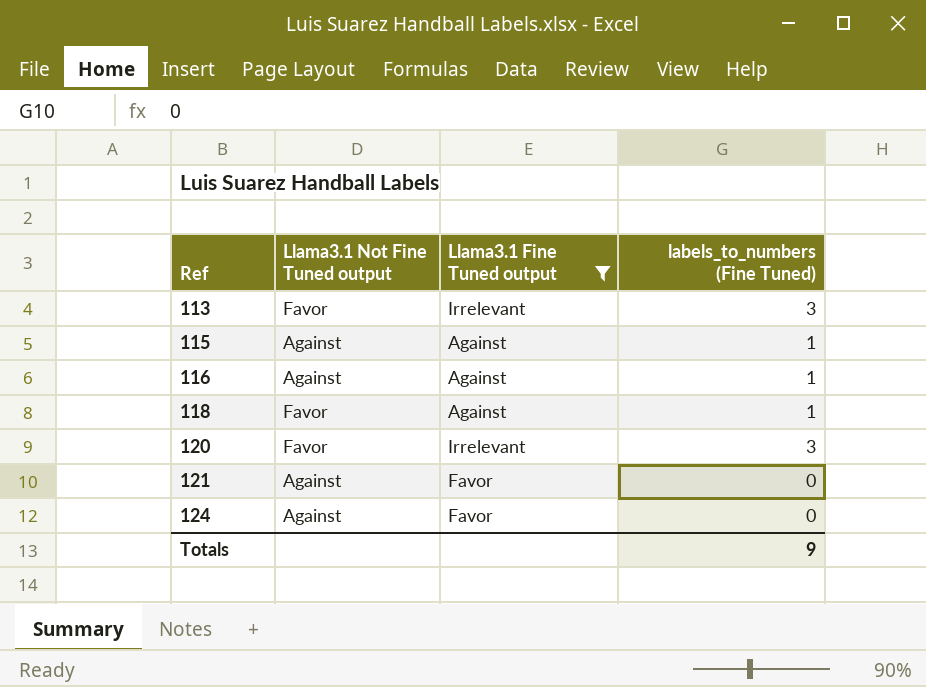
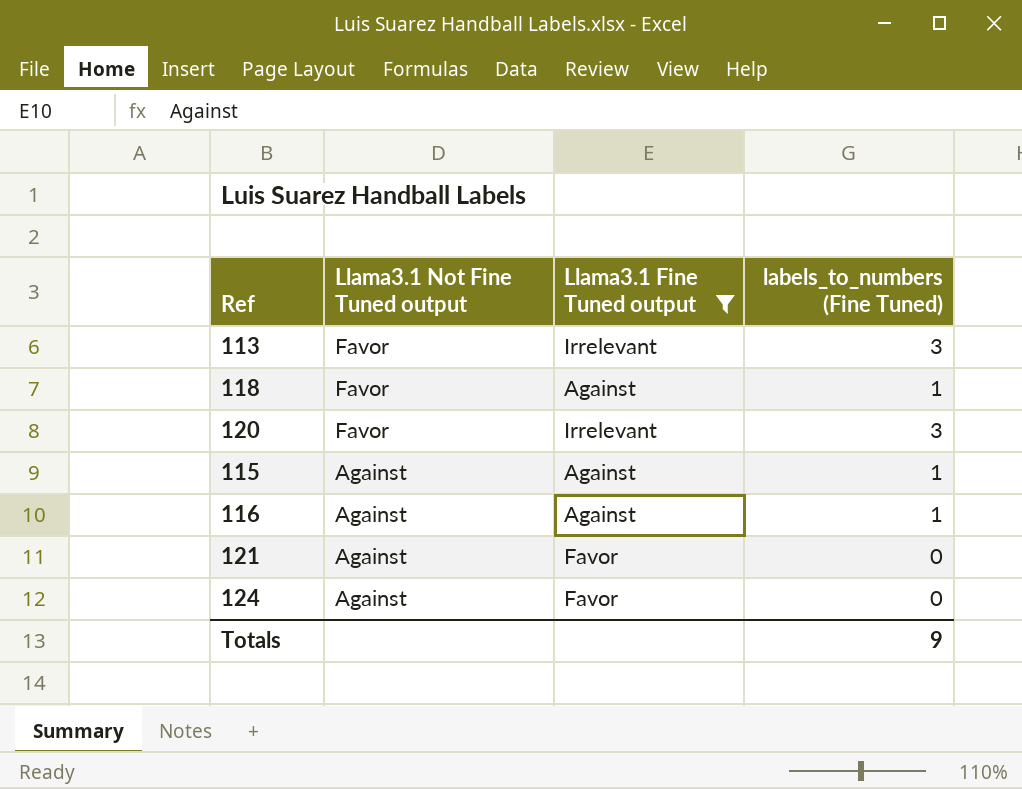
row order: Ref ascending -> Llama3.1 Not Fine Tuned output descending

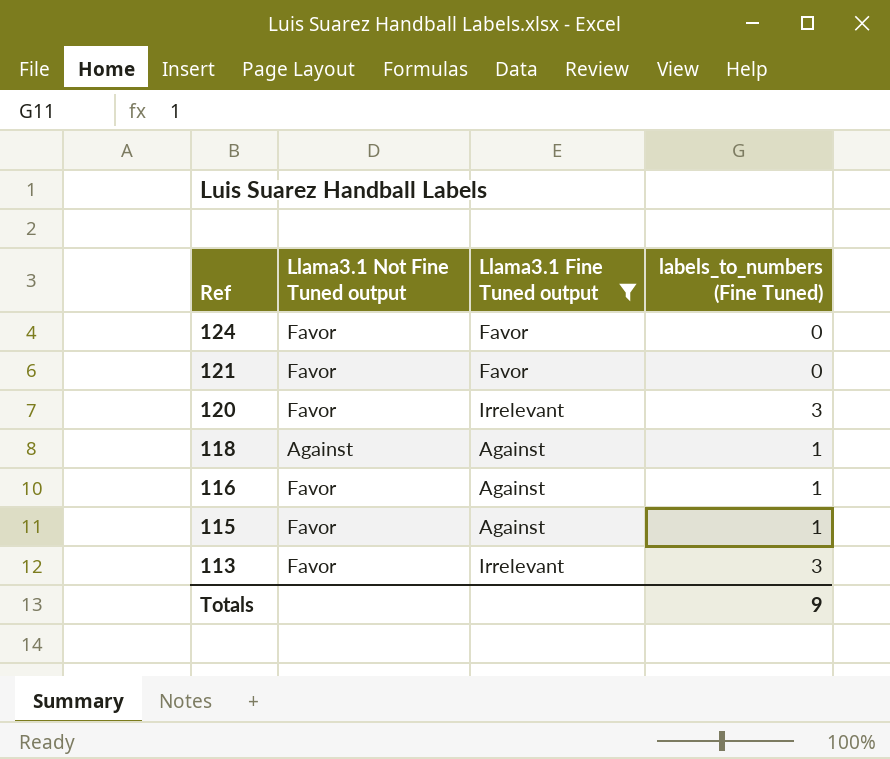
row order: Llama3.1 Not Fine Tuned output descending -> Ref descending
124 | Llama3.1 Not Fine Tuned output: Against -> Favor
121 | Llama3.1 Not Fine Tuned output: Against -> Favor
118 | Llama3.1 Not Fine Tuned output: Favor -> Against
116 | Llama3.1 Not Fine Tuned output: Against -> Favor
115 | Llama3.1 Not Fine Tuned output: Against -> Favor

